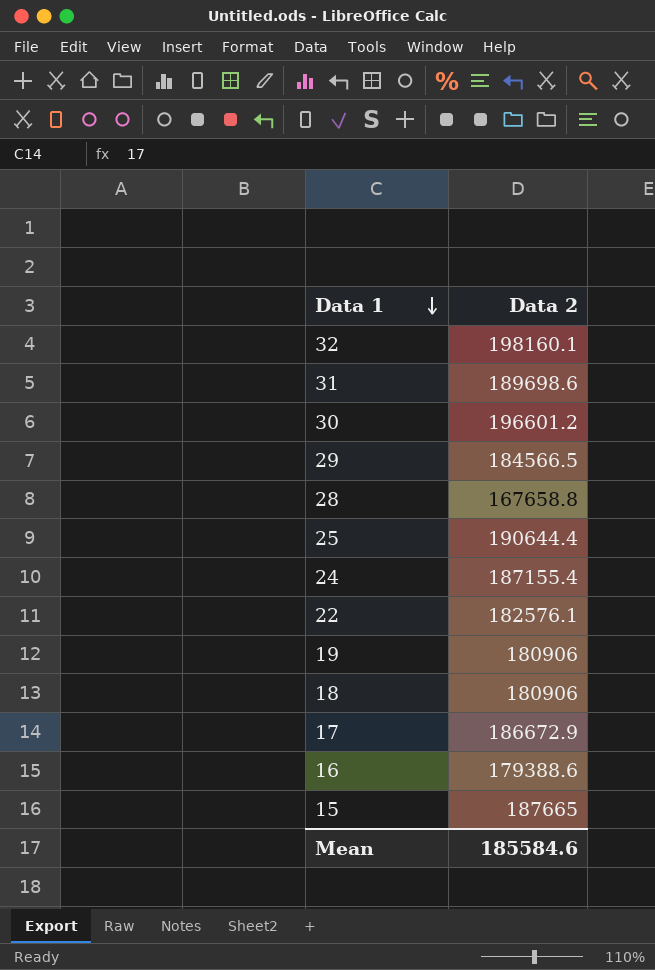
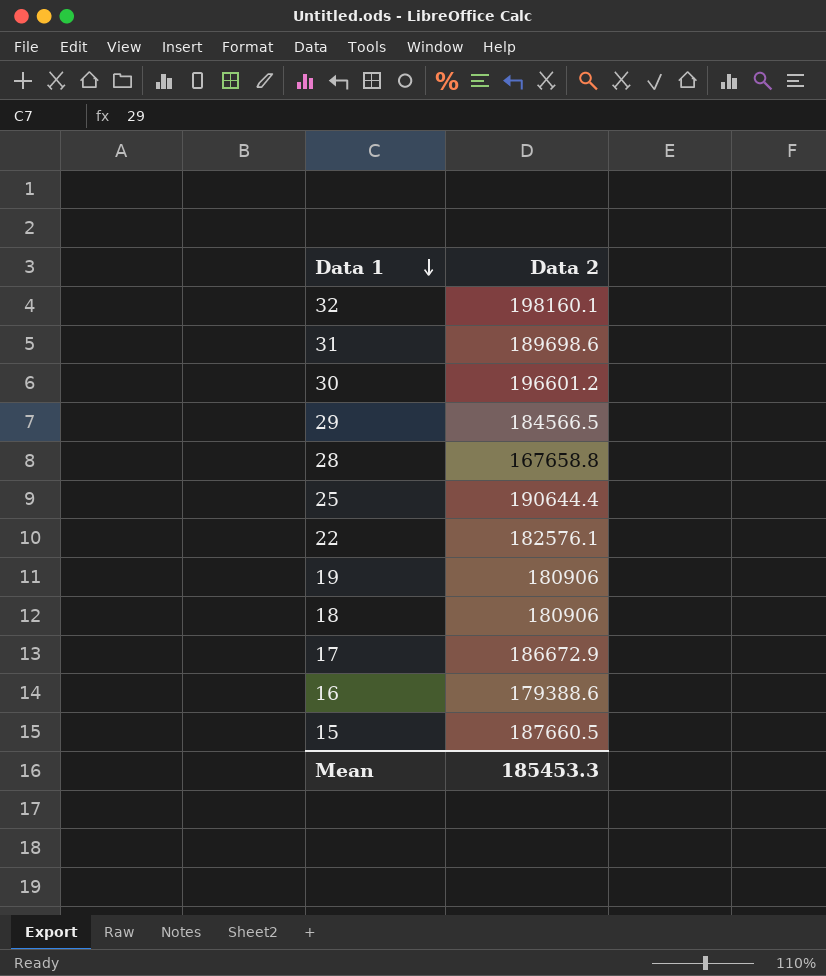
row 24: 187155.4 -> none
15 | Data 2: 187665 -> 187660.5
Mean | Data 2: 185584.6 -> 185453.3

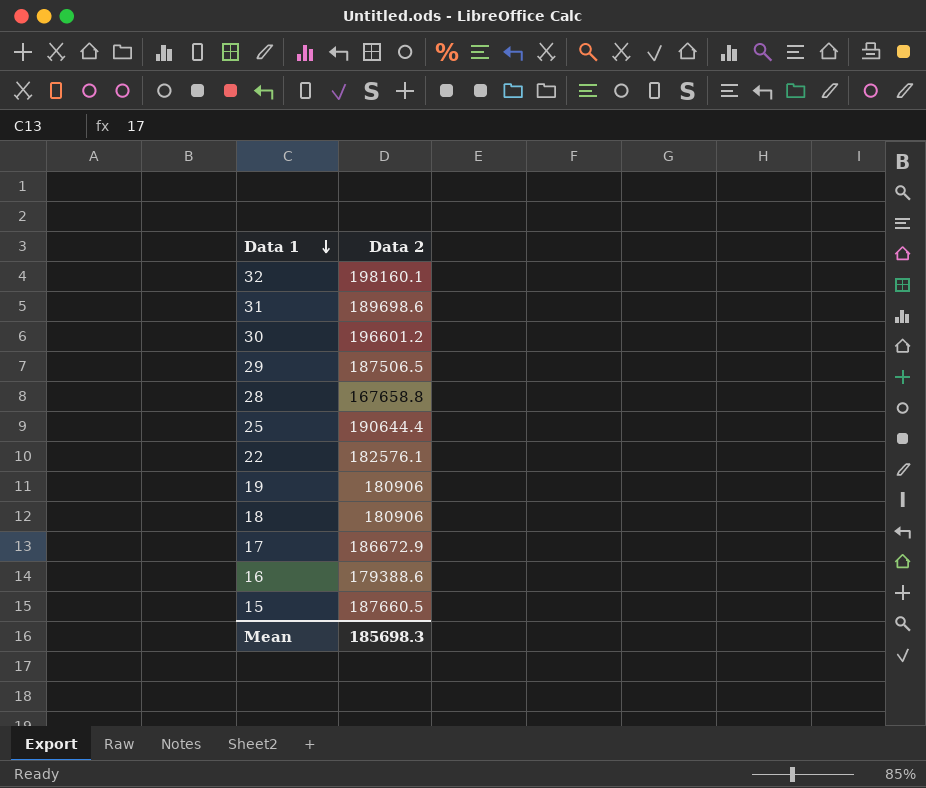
29 | Data 2: 184566.5 -> 187506.5
Mean | Data 2: 185453.3 -> 185698.3

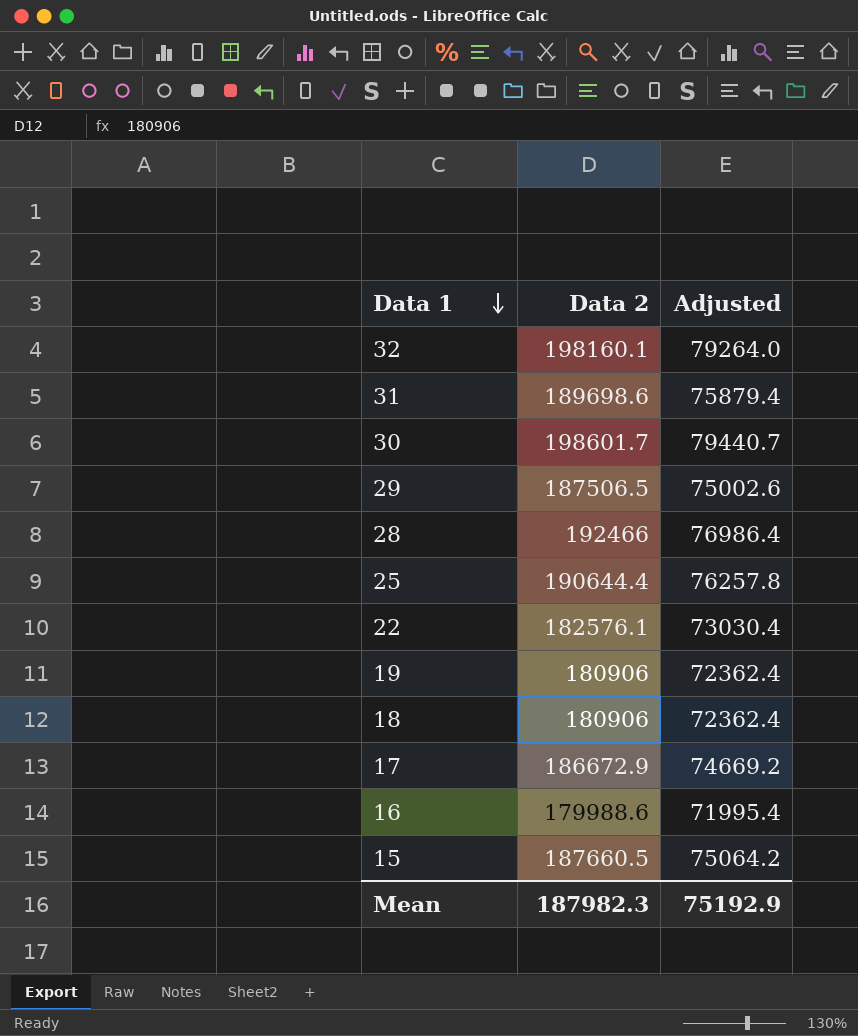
column Adjusted | formula: none -> [Data 2] * 0.4
30 | Data 2: 196601.2 -> 198601.7
28 | Data 2: 167658.8 -> 192466
16 | Data 2: 179388.6 -> 179988.6
Mean | Data 2: 185698.3 -> 187982.3

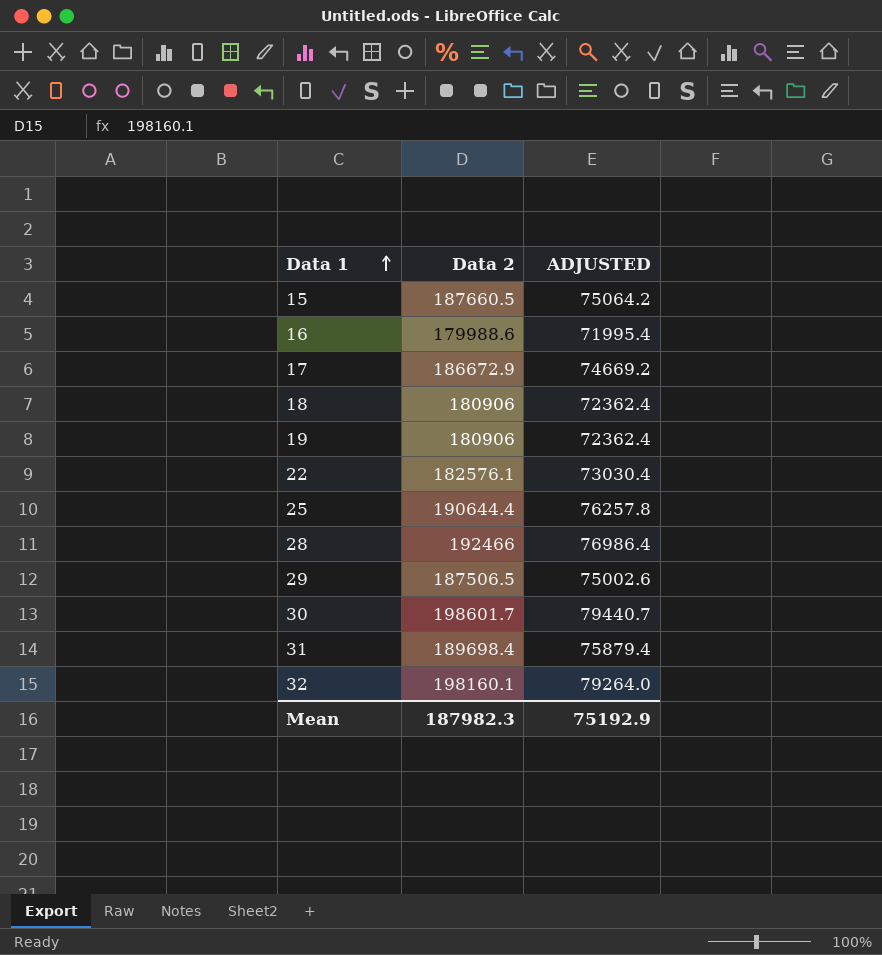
row order: Data 1 descending -> Data 1 ascending
column name: Adjusted -> ADJUSTED
31 | Data 2: 189698.6 -> 189698.4

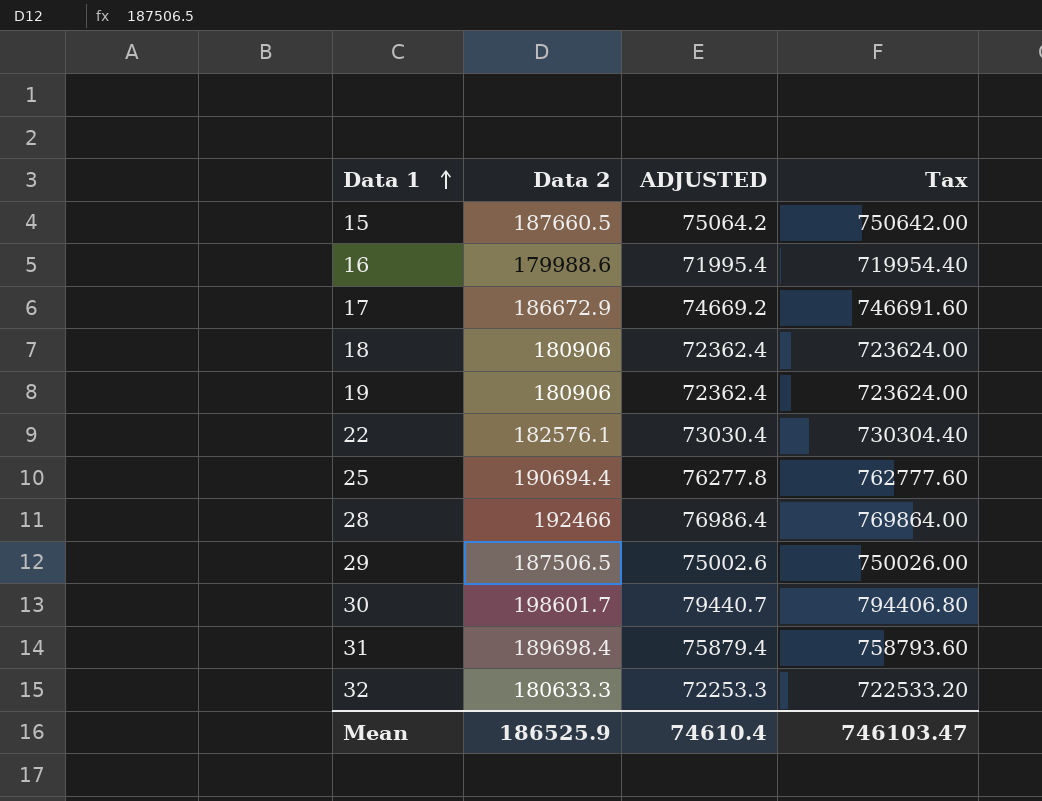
column Tax | formula: none -> [Data 2] * 4
25 | Data 2: 190644.4 -> 190694.4
25 | ADJUSTED: 76257.8 -> 76277.8
32 | Data 2: 198160.1 -> 180633.3
32 | ADJUSTED: 79264.0 -> 72253.3
Mean | Data 2: 187982.3 -> 186525.9
Mean | ADJUSTED: 75192.9 -> 74610.4

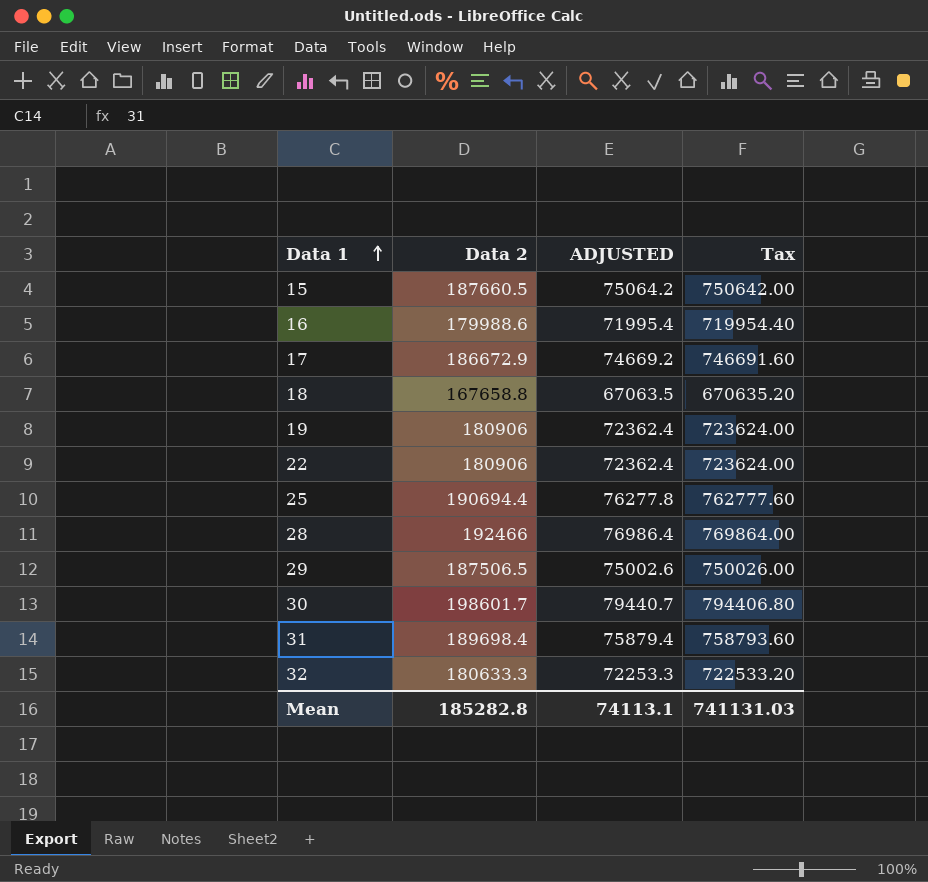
18 | Data 2: 180906 -> 167658.8
18 | ADJUSTED: 72362.4 -> 67063.5
18 | Tax: 723624.00 -> 670635.20
22 | Data 2: 182576.1 -> 180906
22 | ADJUSTED: 73030.4 -> 72362.4
22 | Tax: 730304.40 -> 723624.00
Mean | Data 2: 186525.9 -> 185282.8
Mean | ADJUSTED: 74610.4 -> 74113.1
Mean | Tax: 746103.47 -> 741131.03

